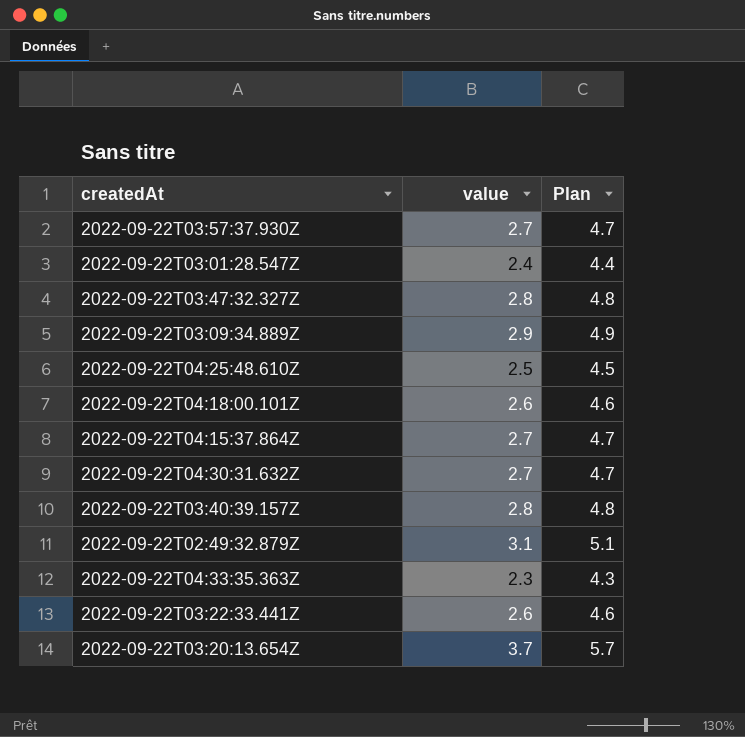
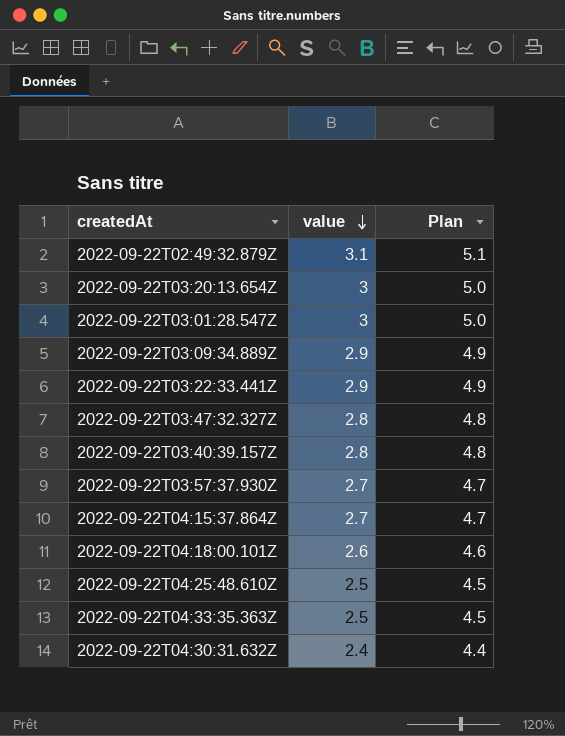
row order: none -> value descending
2022-09-22T03:20:13.654Z | value: 3.7 -> 3
2022-09-22T03:20:13.654Z | Plan: 5.7 -> 5.0
2022-09-22T03:01:28.547Z | value: 2.4 -> 3
2022-09-22T03:01:28.547Z | Plan: 4.4 -> 5.0
2022-09-22T03:22:33.441Z | value: 2.6 -> 2.9
2022-09-22T03:22:33.441Z | Plan: 4.6 -> 4.9
2022-09-22T04:33:35.363Z | value: 2.3 -> 2.5
2022-09-22T04:33:35.363Z | Plan: 4.3 -> 4.5
2022-09-22T04:30:31.632Z | value: 2.7 -> 2.4
2022-09-22T04:30:31.632Z | Plan: 4.7 -> 4.4

